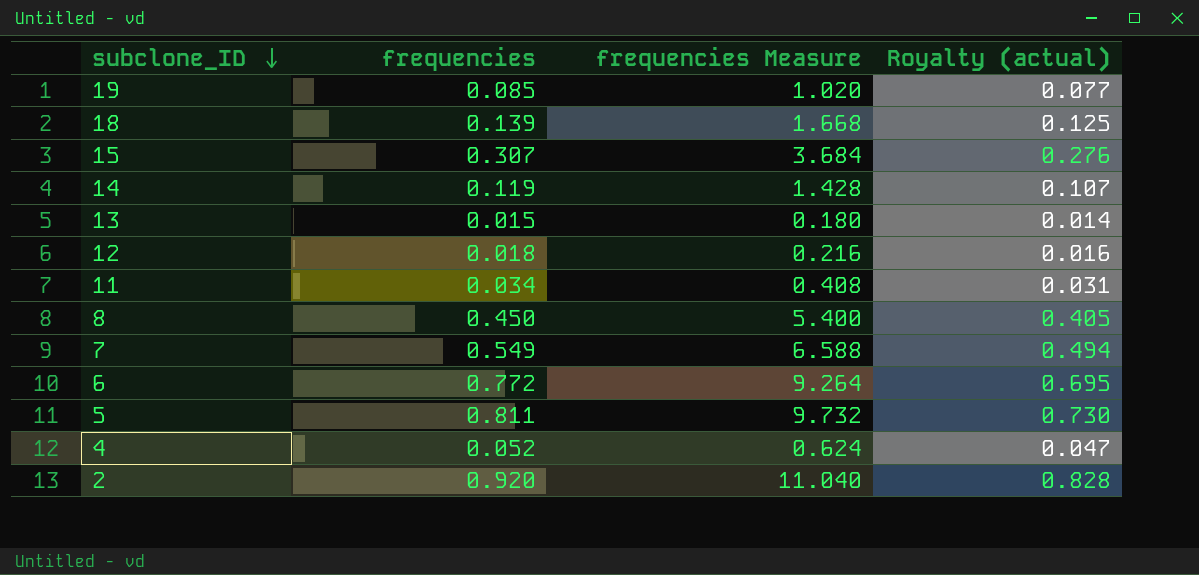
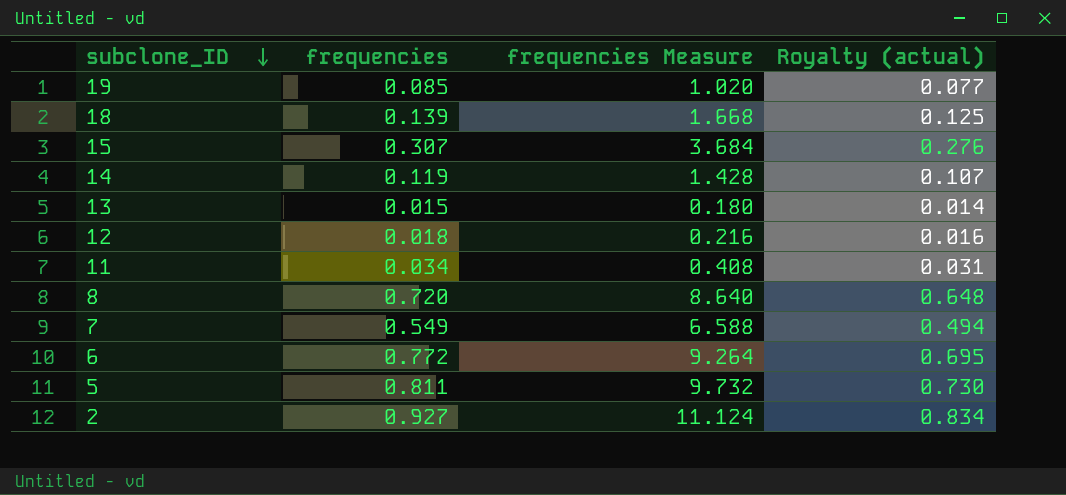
row 4: 0.052 | 0.624 | 0.047 -> none
8 | frequencies: 0.450 -> 0.720
8 | frequencies Measure: 5.400 -> 8.640
8 | Royalty (actual): 0.405 -> 0.648
2 | frequencies: 0.920 -> 0.927
2 | frequencies Measure: 11.040 -> 11.124
2 | Royalty (actual): 0.828 -> 0.834

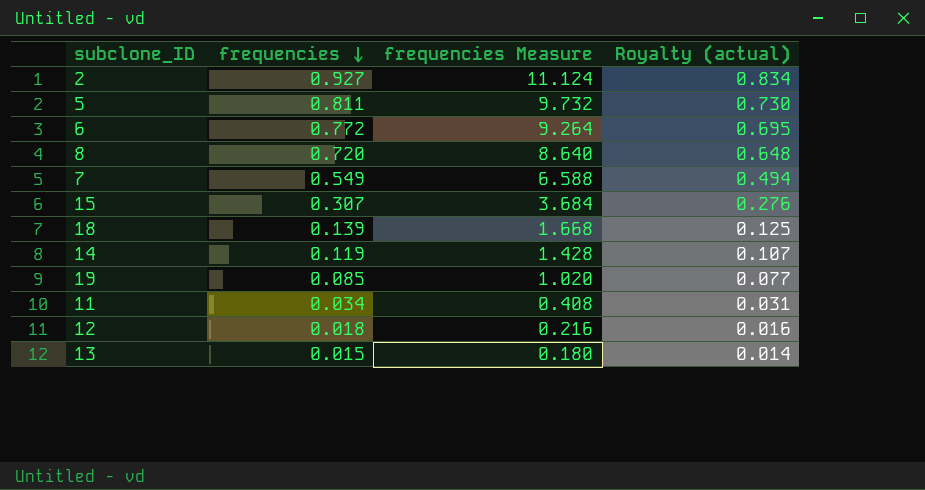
row order: subclone_ID descending -> frequencies descending

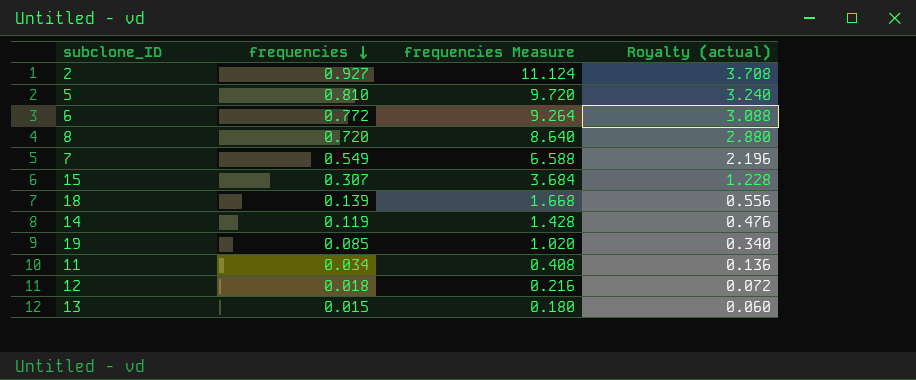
column Royalty (actual) | formula: [frequencies] * 0.9 -> [frequencies] * 4
5 | frequencies: 0.811 -> 0.810
5 | frequencies Measure: 9.732 -> 9.720

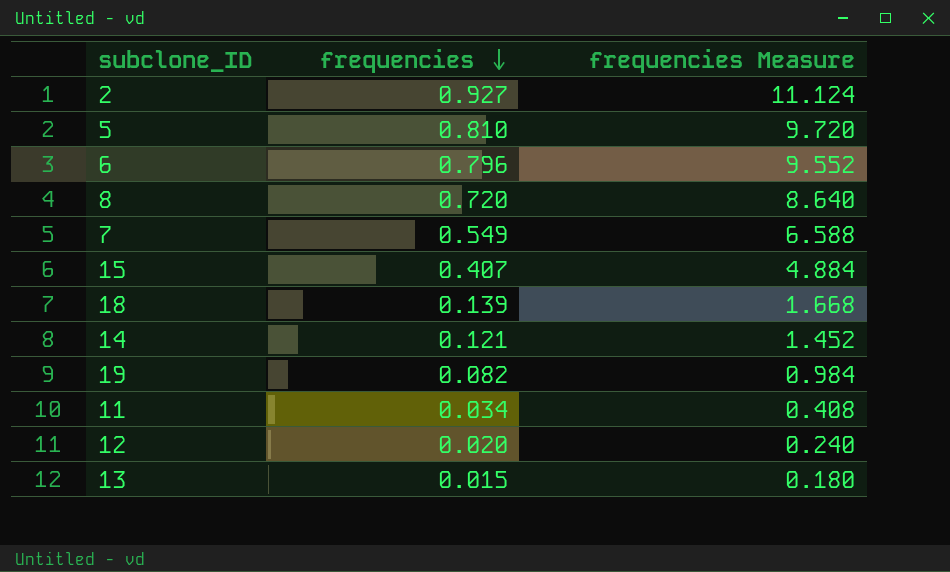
column Royalty (actual) | formula: [frequencies] * 4 -> none
6 | frequencies: 0.772 -> 0.796
6 | frequencies Measure: 9.264 -> 9.552
15 | frequencies: 0.307 -> 0.407
15 | frequencies Measure: 3.684 -> 4.884
14 | frequencies: 0.119 -> 0.121
14 | frequencies Measure: 1.428 -> 1.452
19 | frequencies: 0.085 -> 0.082
19 | frequencies Measure: 1.020 -> 0.984
12 | frequencies: 0.018 -> 0.020
12 | frequencies Measure: 0.216 -> 0.240

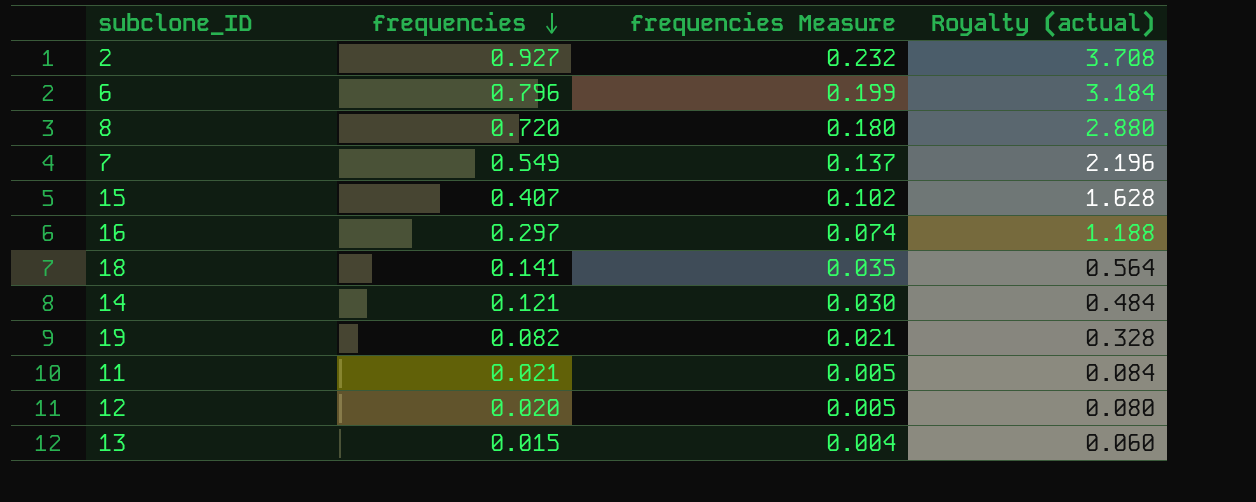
column frequencies Measure | formula: [frequencies] * 12 -> [frequencies] * 0.25
column Royalty (actual) | formula: none -> [frequencies] * 4
row 5: 0.810 | 9.720 -> none
row 16: none -> 0.297 | 0.074 | 1.188
18 | frequencies: 0.139 -> 0.141
11 | frequencies: 0.034 -> 0.021

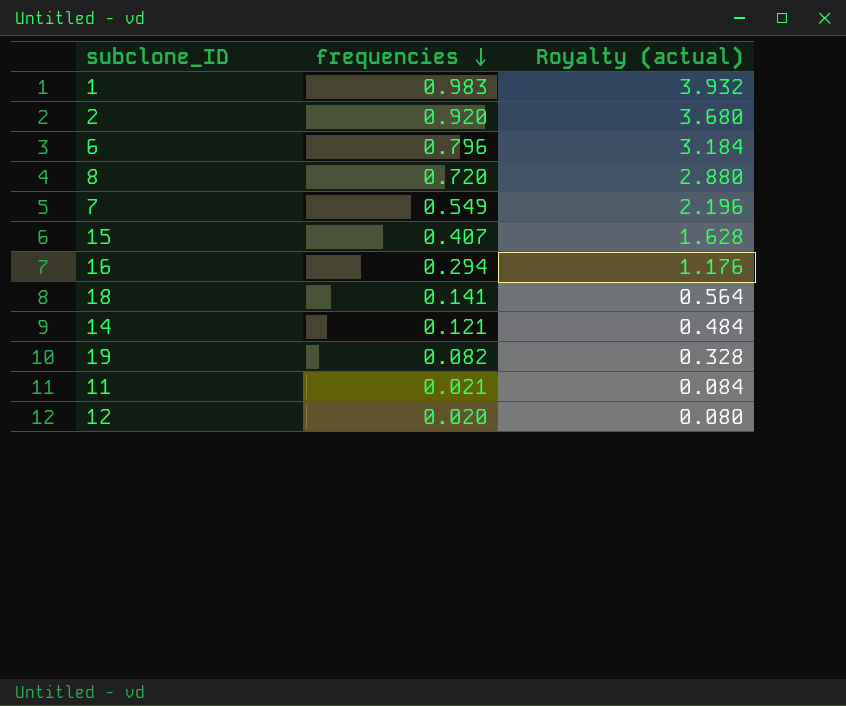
column frequencies Measure | formula: [frequencies] * 0.25 -> none
row 13: 0.015 | 0.004 | 0.060 -> none
row 1: none -> 0.983 | 3.932
2 | frequencies: 0.927 -> 0.920
2 | Royalty (actual): 3.708 -> 3.680
16 | frequencies: 0.297 -> 0.294
16 | Royalty (actual): 1.188 -> 1.176

